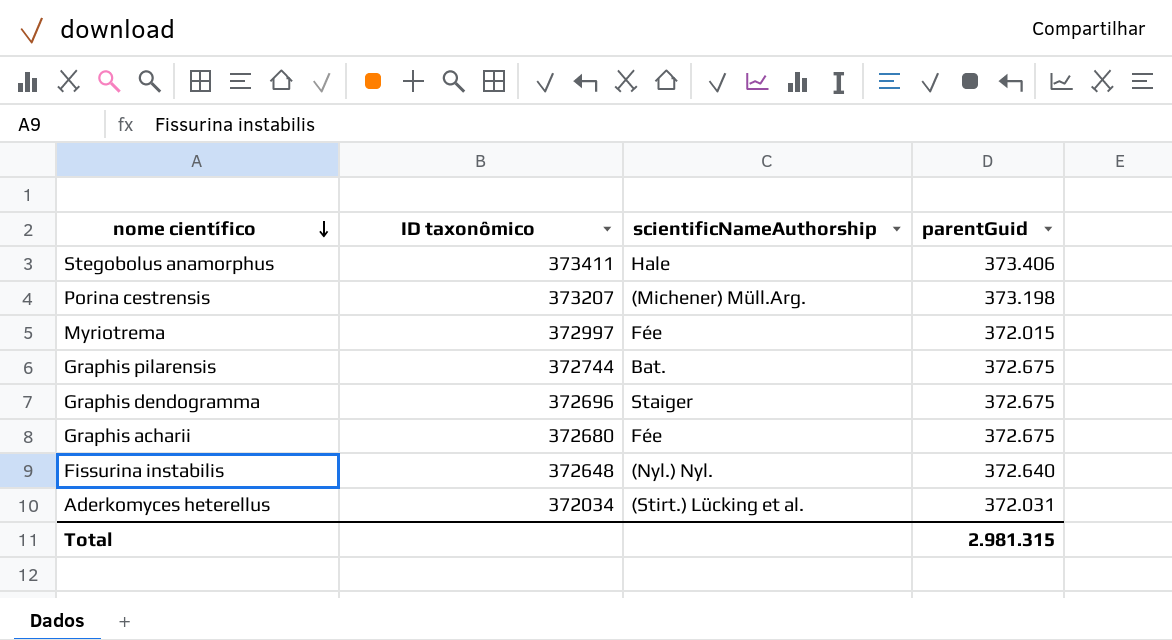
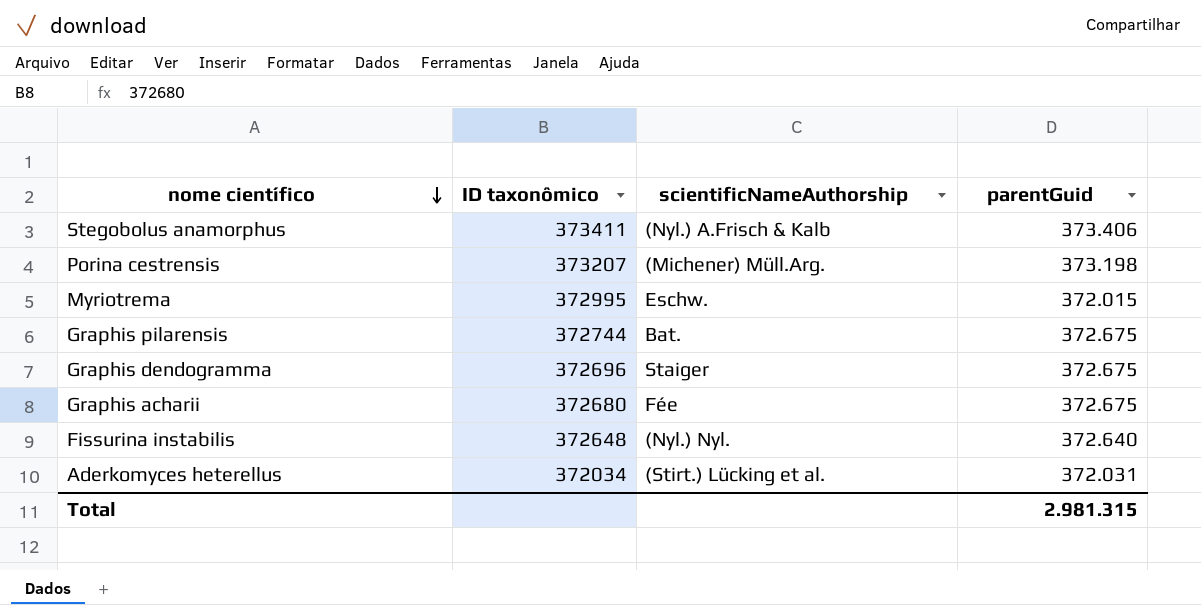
Stegobolus anamorphus | scientificNameAuthorship: Hale -> (Nyl.) A.Frisch & Kalb
Myriotrema | ID taxonômico: 372997 -> 372995
Myriotrema | scientificNameAuthorship: Fée -> Eschw.

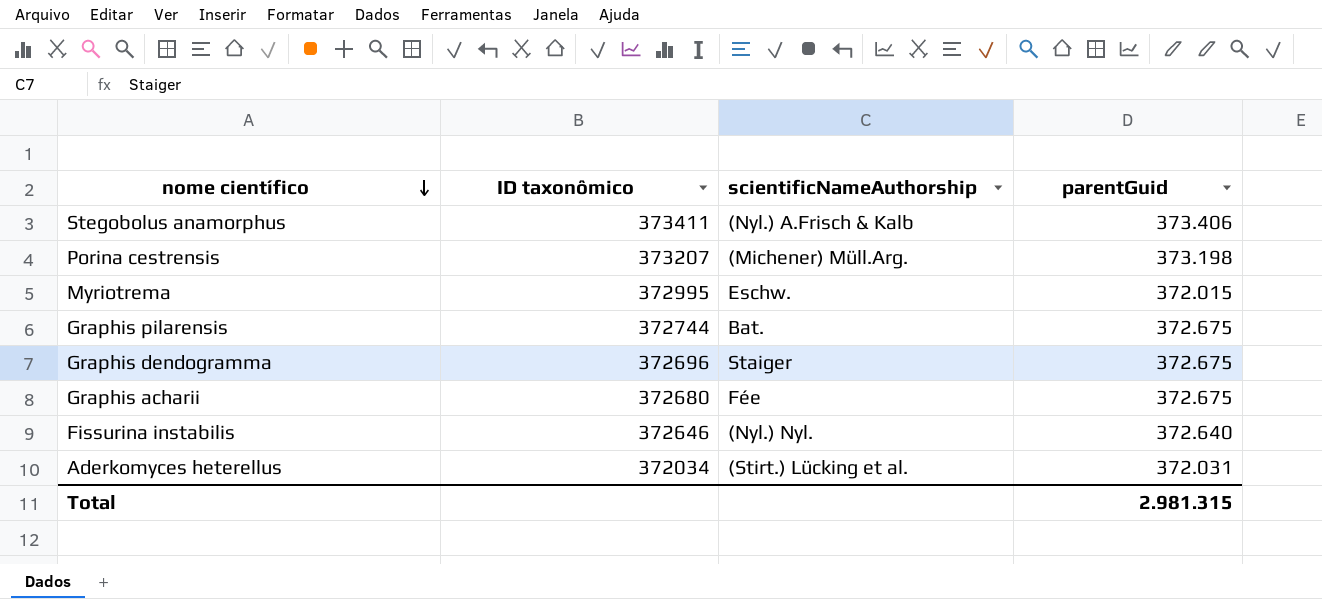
Fissurina instabilis | ID taxonômico: 372648 -> 372646

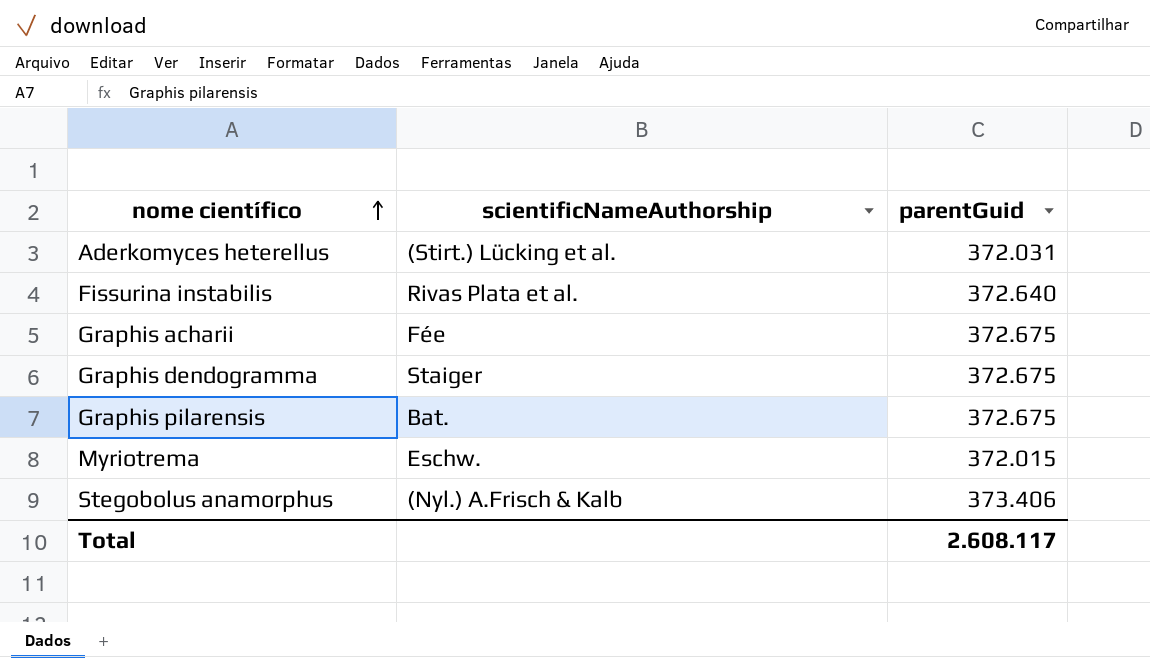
row order: nome científico descending -> nome científico ascending
column ID taxonômico | position: 2 -> none
row Porina cestrensis: 373207 | (Michener) Müll.Arg. | 373.198 -> none
Fissurina instabilis | scientificNameAuthorship: (Nyl.) Nyl. -> Rivas Plata et al.
Total | parentGuid: 2.981.315 -> 2.608.117

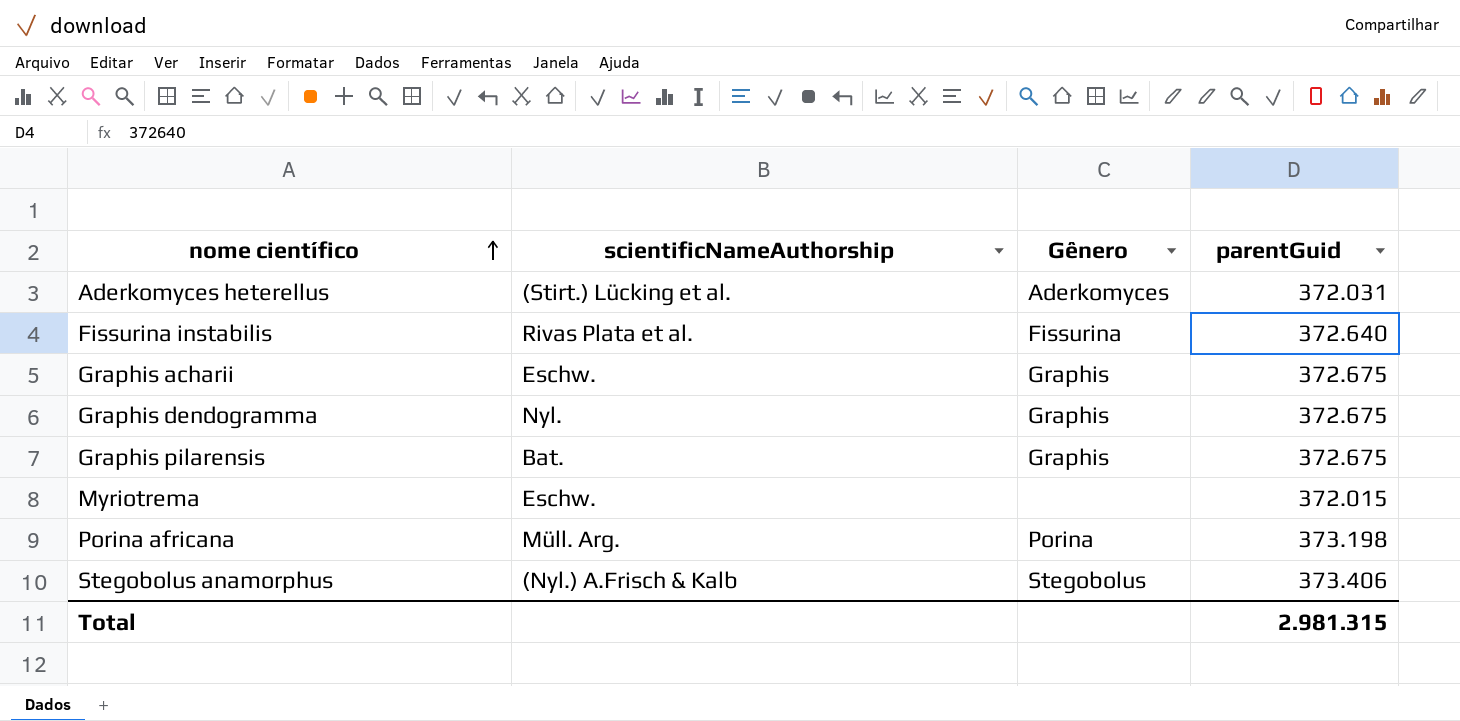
column Gênero | position: none -> 3
Graphis acharii | scientificNameAuthorship: Fée -> Eschw.
Graphis dendogramma | scientificNameAuthorship: Staiger -> Nyl.
row Porina africana: none -> Müll. Arg. | Porina | 373.198
Total | parentGuid: 2.608.117 -> 2.981.315

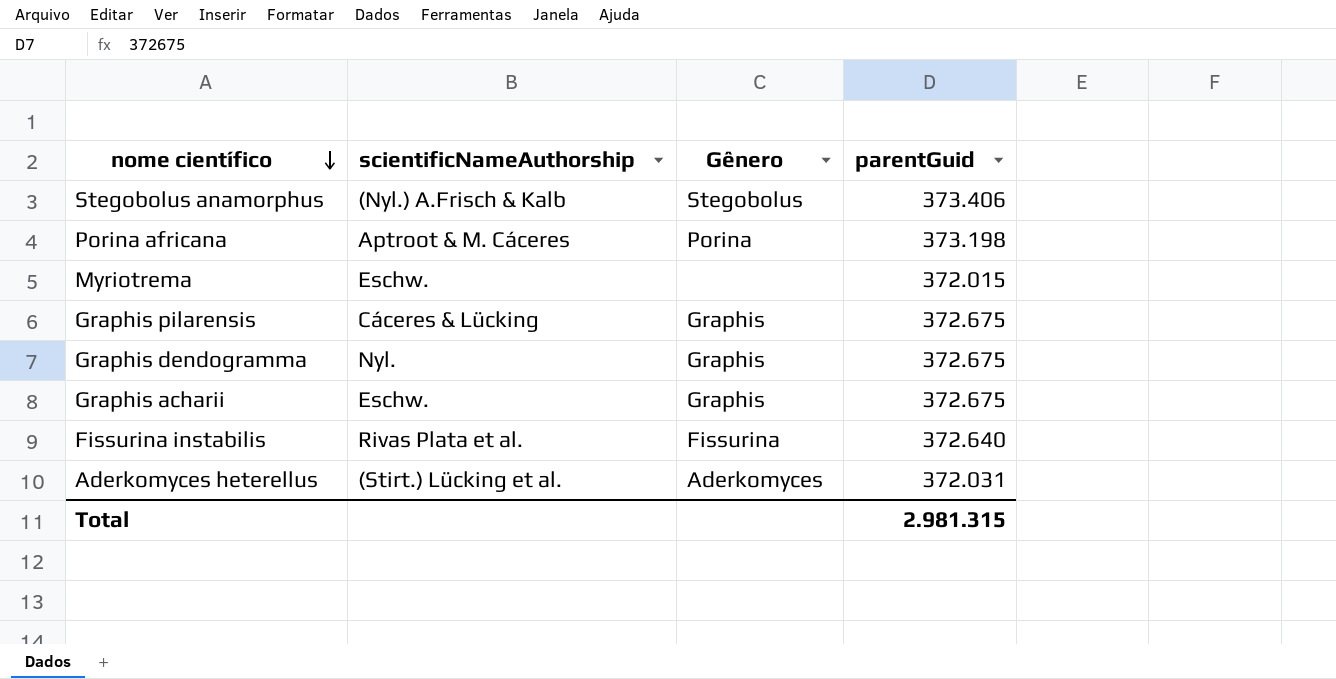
row order: nome científico ascending -> nome científico descending
Porina africana | scientificNameAuthorship: Müll. Arg. -> Aptroot & M. Cáceres
Graphis pilarensis | scientificNameAuthorship: Bat. -> Cáceres & Lücking

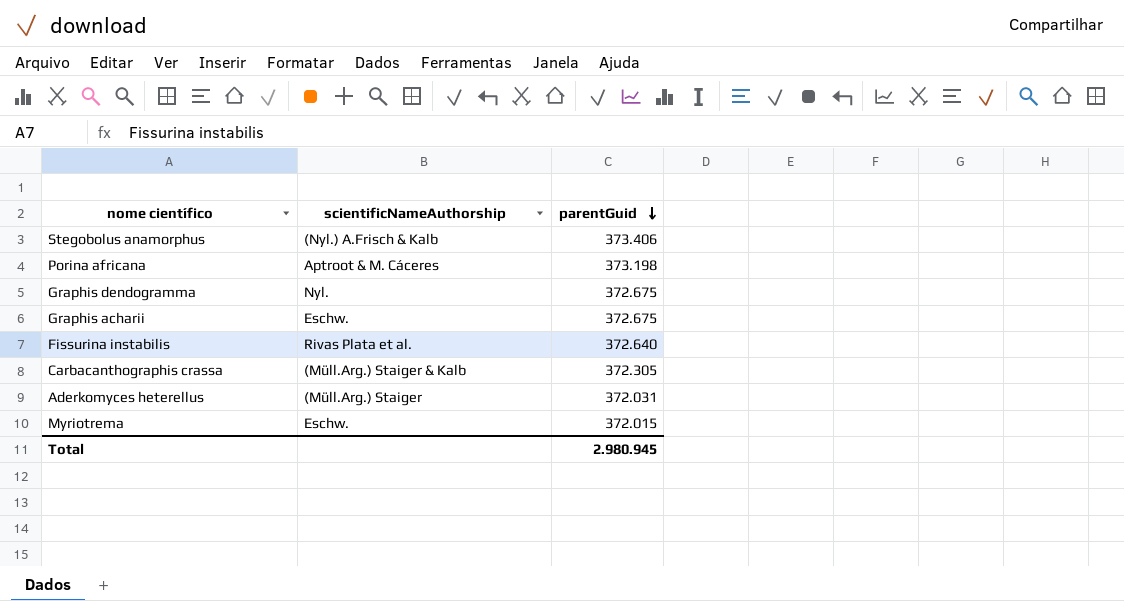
row order: nome científico descending -> parentGuid descending
column Gênero | position: 3 -> none
row Graphis pilarensis: Cáceres & Lücking | Graphis | 372.675 -> none
row Carbacanthographis crassa: none -> (Müll.Arg.) Staiger & Kalb | 372.305
Aderkomyces heterellus | scientificNameAuthorship: (Stirt.) Lücking et al. -> (Müll.Arg.) Staiger
Total | parentGuid: 2.981.315 -> 2.980.945

